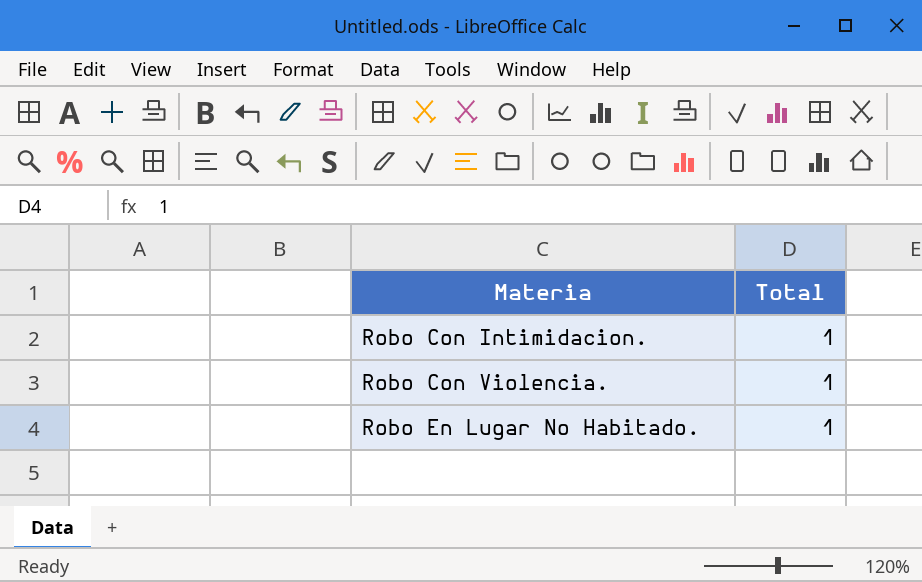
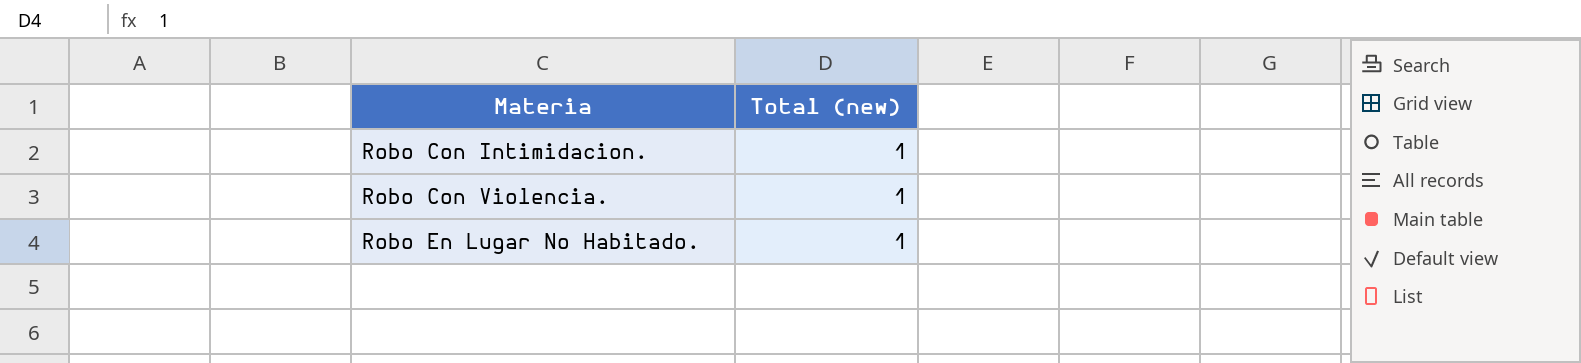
column name: Total -> Total (new)

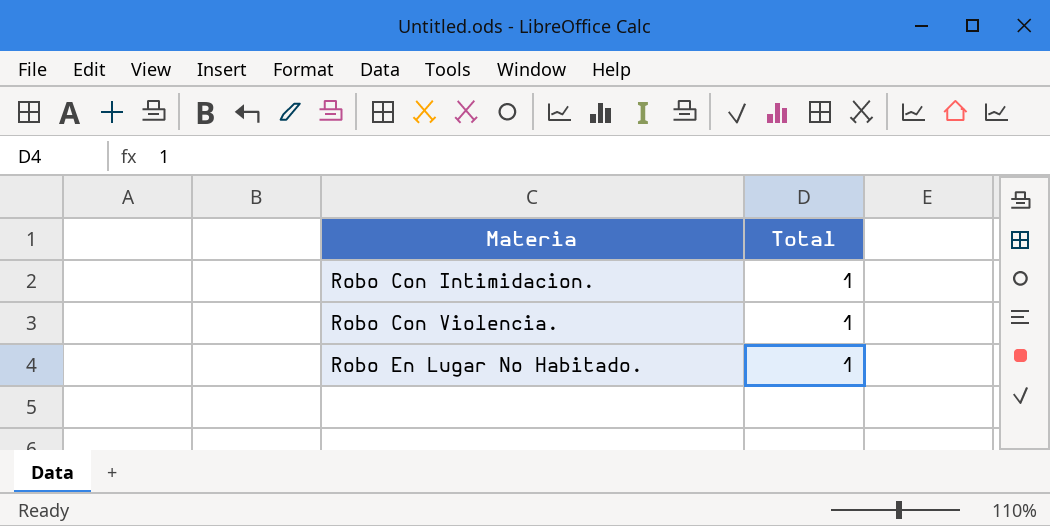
column name: Total (new) -> Total

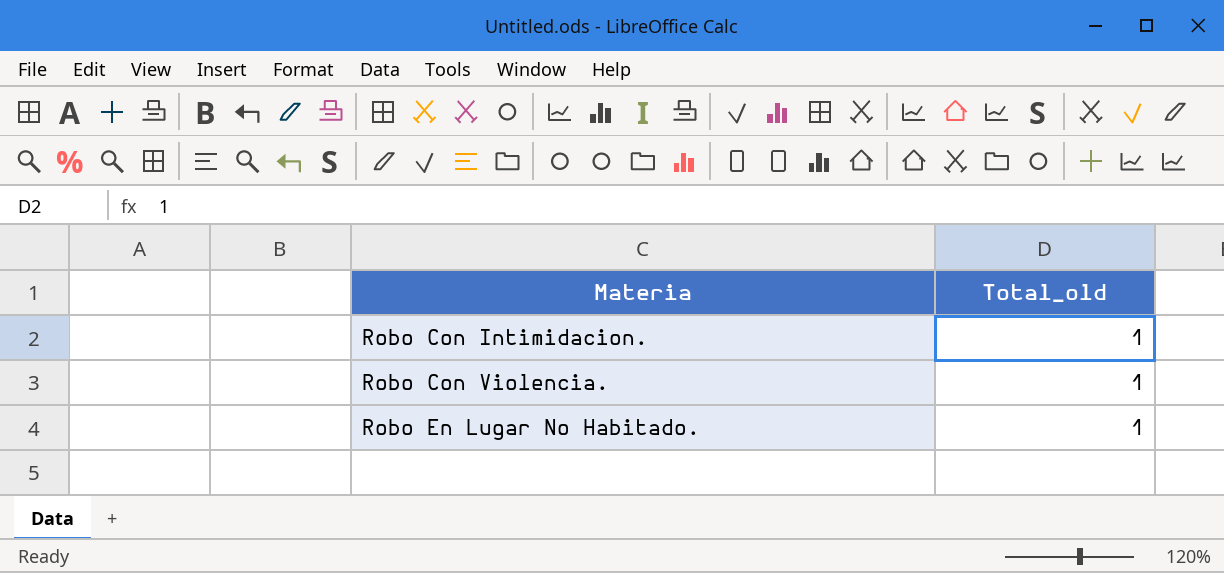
column name: Total -> Total_old

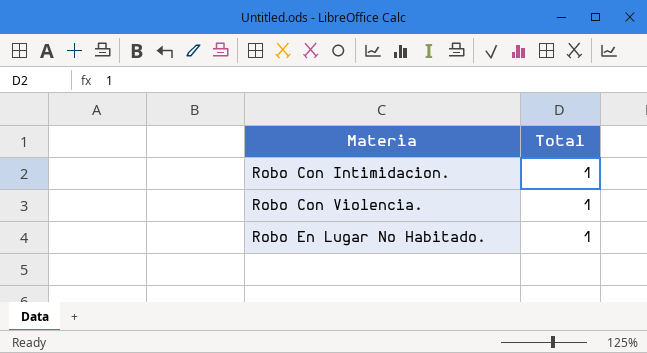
column name: Total_old -> Total

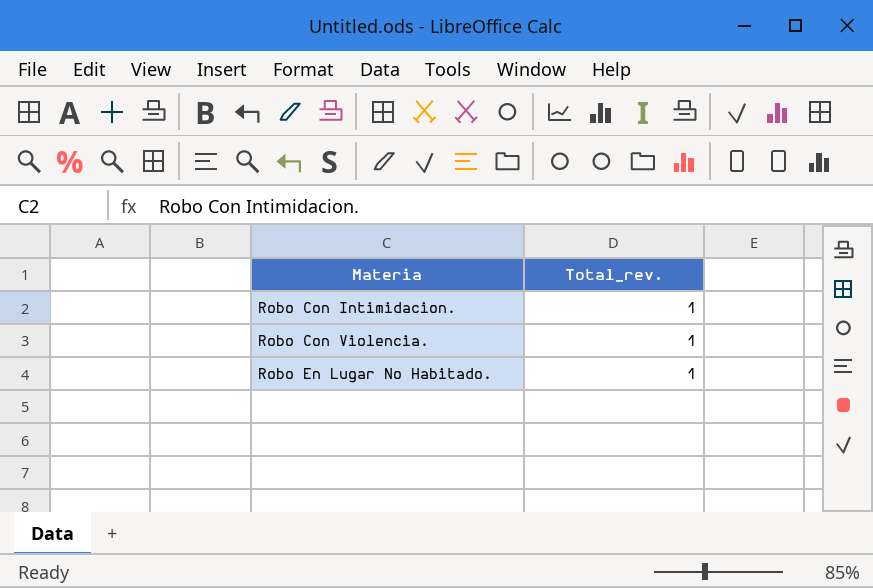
column name: Total -> Total_rev.

